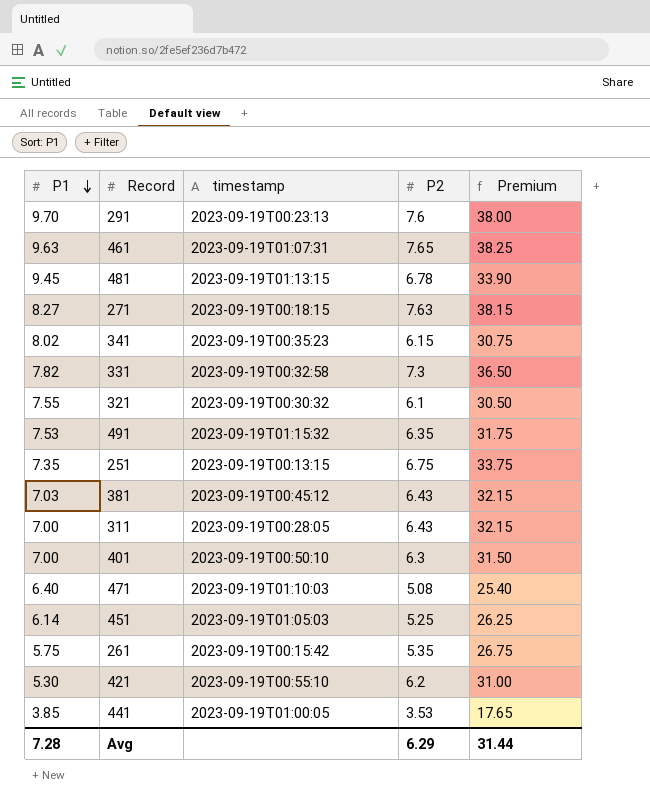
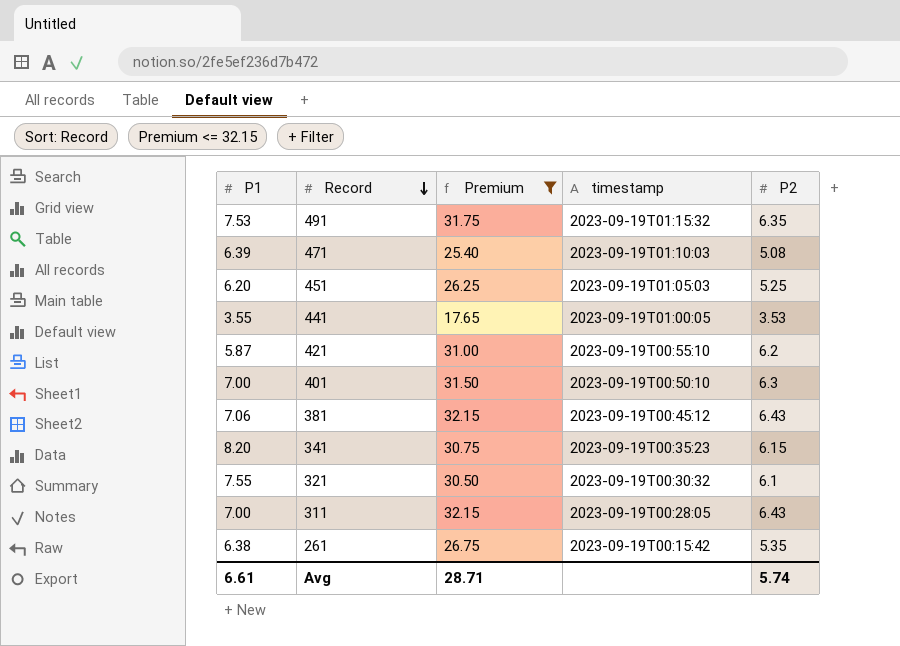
filter: none -> Premium <= 32.15
row order: P1 descending -> Record descending
column Premium | position: 5 -> 3
471 | P1: 6.40 -> 6.39
451 | P1: 6.14 -> 6.20
441 | P1: 3.85 -> 3.55
421 | P1: 5.30 -> 5.87
381 | P1: 7.03 -> 7.06
341 | P1: 8.02 -> 8.20
261 | P1: 5.75 -> 6.38
Avg | P1: 7.28 -> 6.61
Avg | Premium: 31.44 -> 28.71
Avg | P2: 6.29 -> 5.74

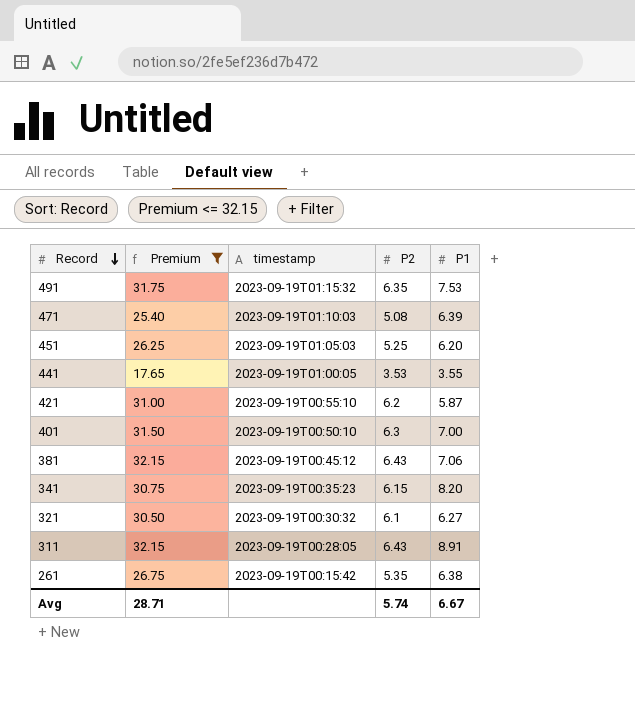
column P1 | position: 1 -> 5
321 | P1: 7.55 -> 6.27
311 | P1: 7.00 -> 8.91
Avg | P1: 6.61 -> 6.67

